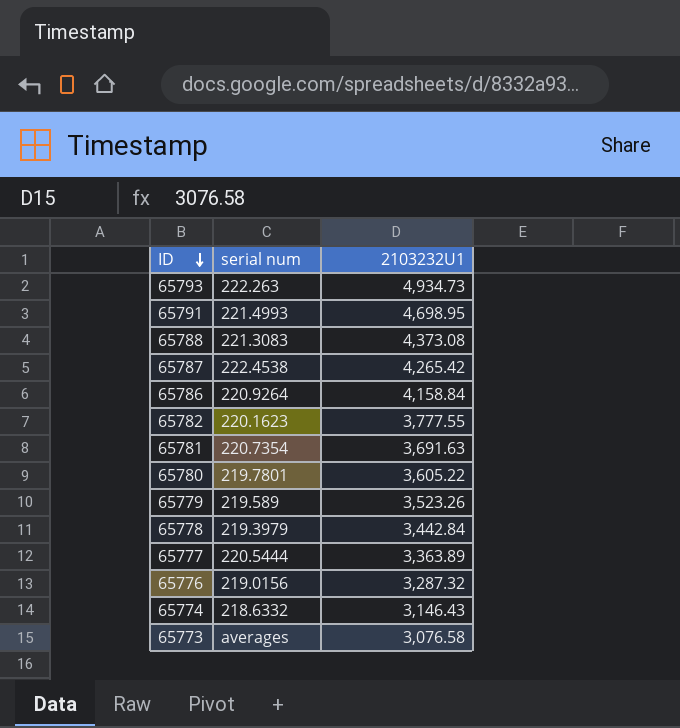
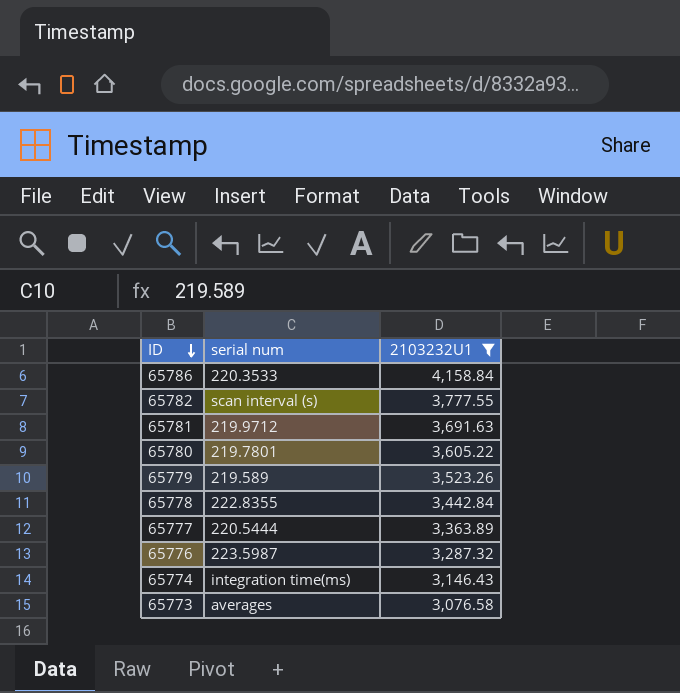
filter: none -> 2103232U1 <= 4,158.84
65786 | serial num: 220.9264 -> 220.3533
65782 | serial num: 220.1623 -> scan interval (s)
65781 | serial num: 220.7354 -> 219.9712
65778 | serial num: 219.3979 -> 222.8355
65776 | serial num: 219.0156 -> 223.5987
65774 | serial num: 218.6332 -> integration time(ms)

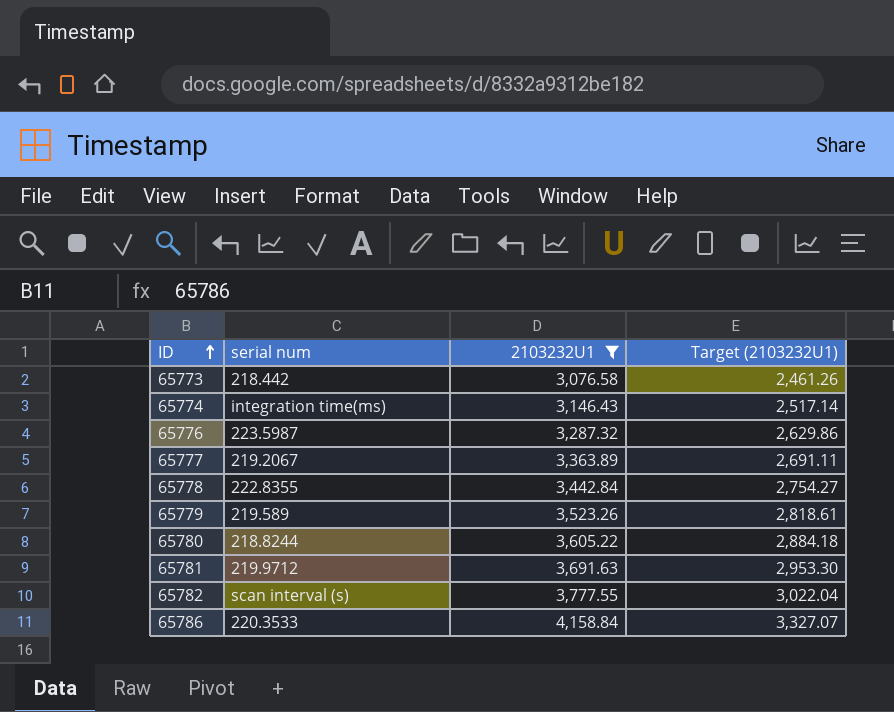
row order: ID descending -> ID ascending
column Target (2103232U1) | formula: none -> [2103232U1] * 0.8
65773 | serial num: averages -> 218.442
65777 | serial num: 220.5444 -> 219.2067
65780 | serial num: 219.7801 -> 218.8244

